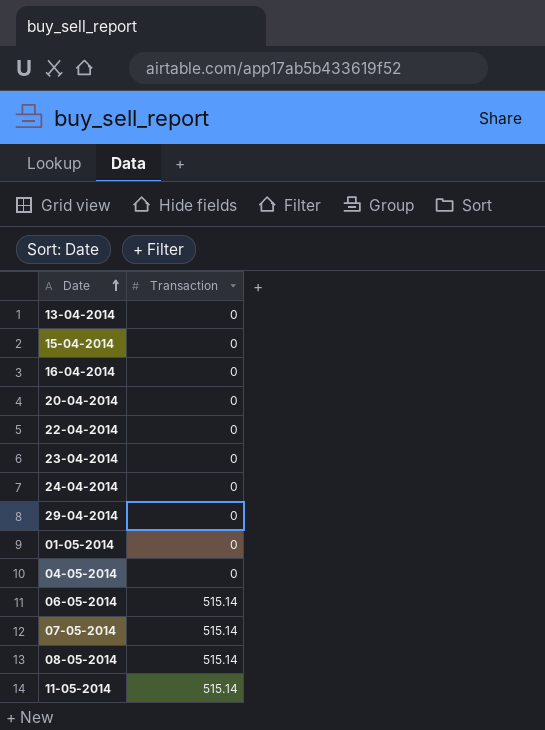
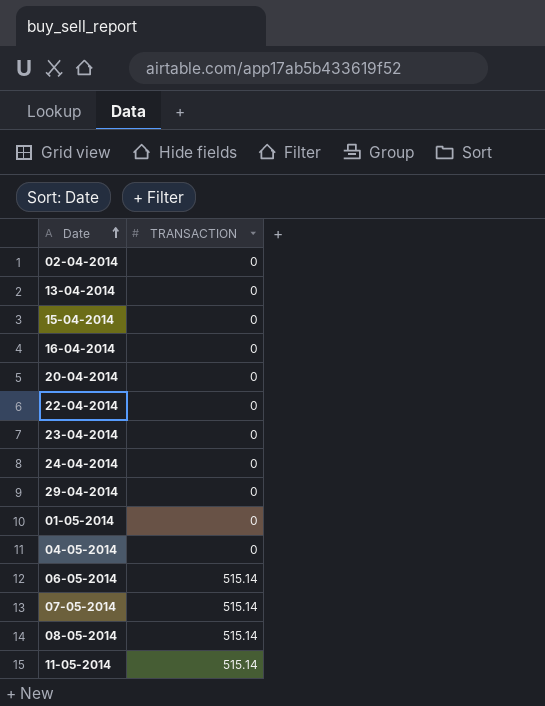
column name: Transaction -> TRANSACTION
row 02-04-2014: none -> 0

